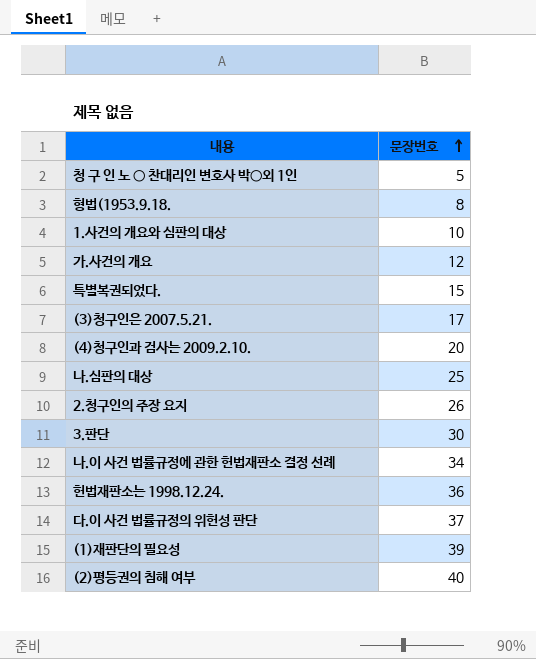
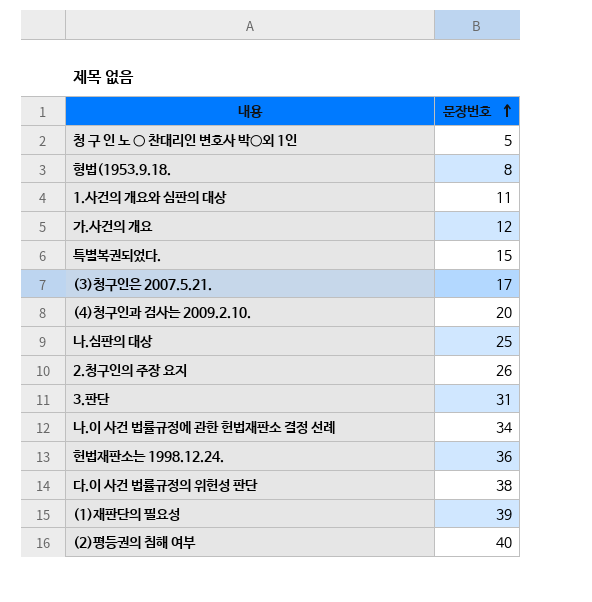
1.사건의 개요와 심판의 대상 | 문장번호: 10 -> 11
3.판단 | 문장번호: 30 -> 31
다.이 사건 법률규정의 위헌성 판단 | 문장번호: 37 -> 38

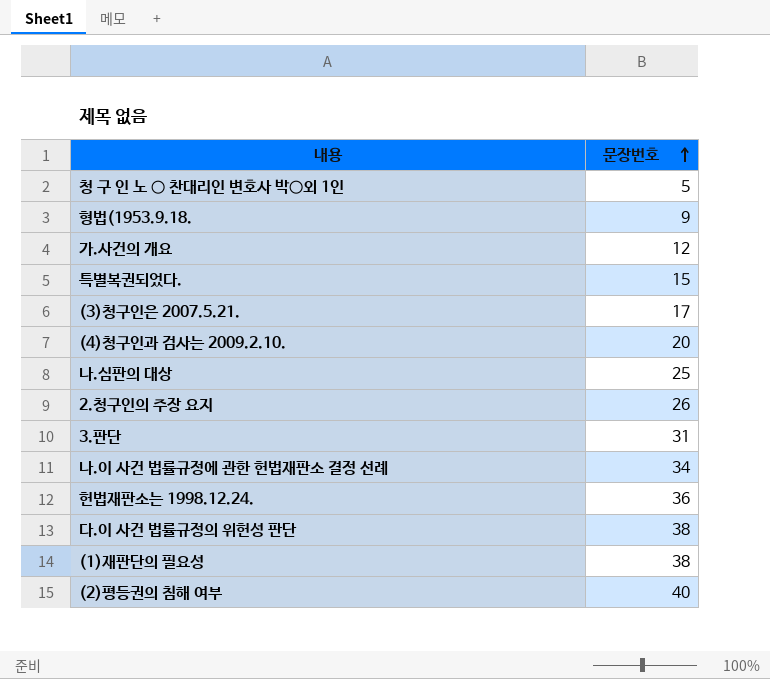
row 1.사건의 개요와 심판의 대상: 11 -> none
형법(1953.9.18. | 문장번호: 8 -> 9
(1)재판단의 필요성 | 문장번호: 39 -> 38

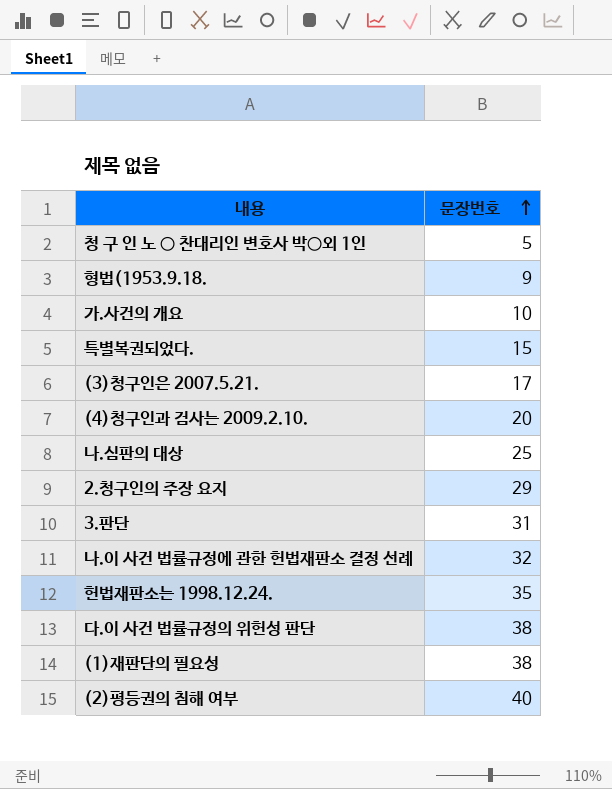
가.사건의 개요 | 문장번호: 12 -> 10
2.청구인의 주장 요지 | 문장번호: 26 -> 29
나.이 사건 법률규정에 관한 헌법재판소 결정 선례 | 문장번호: 34 -> 32
헌법재판소는 1998.12.24. | 문장번호: 36 -> 35

